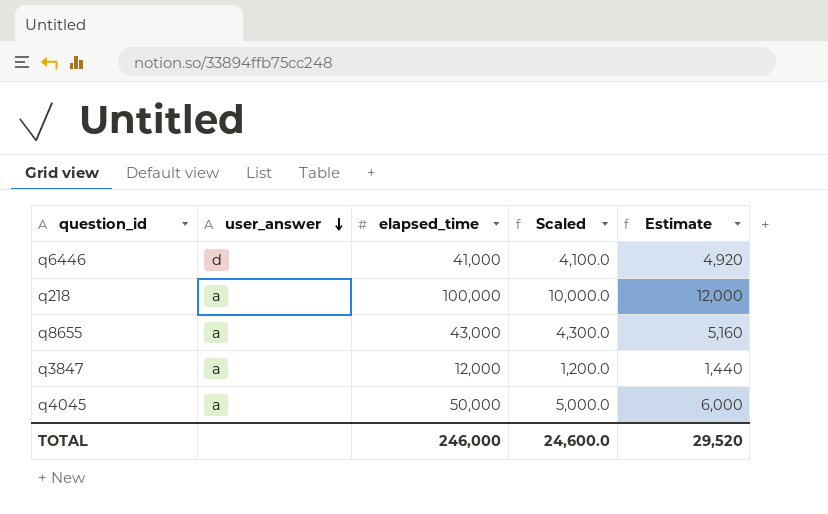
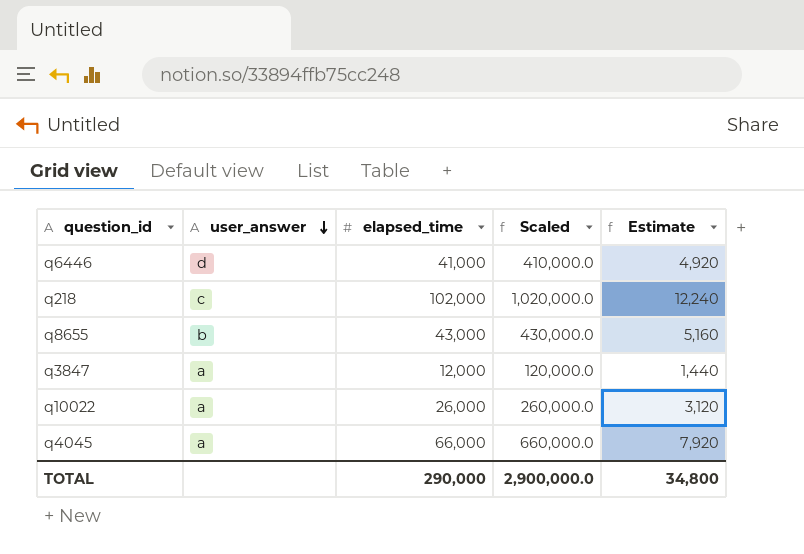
column Scaled | formula: [elapsed_time] * 0.1 -> [elapsed_time] * 10
q218 | user_answer: a -> c
q218 | elapsed_time: 100,000 -> 102,000
q218 | Estimate: 12,000 -> 12,240
q8655 | user_answer: a -> b
row q10022: none -> a | 26,000 | 260,000.0 | 3,120
q4045 | elapsed_time: 50,000 -> 66,000
q4045 | Estimate: 6,000 -> 7,920
TOTAL | elapsed_time: 246,000 -> 290,000
TOTAL | Scaled: 24,600.0 -> 2,900,000.0
TOTAL | Estimate: 29,520 -> 34,800

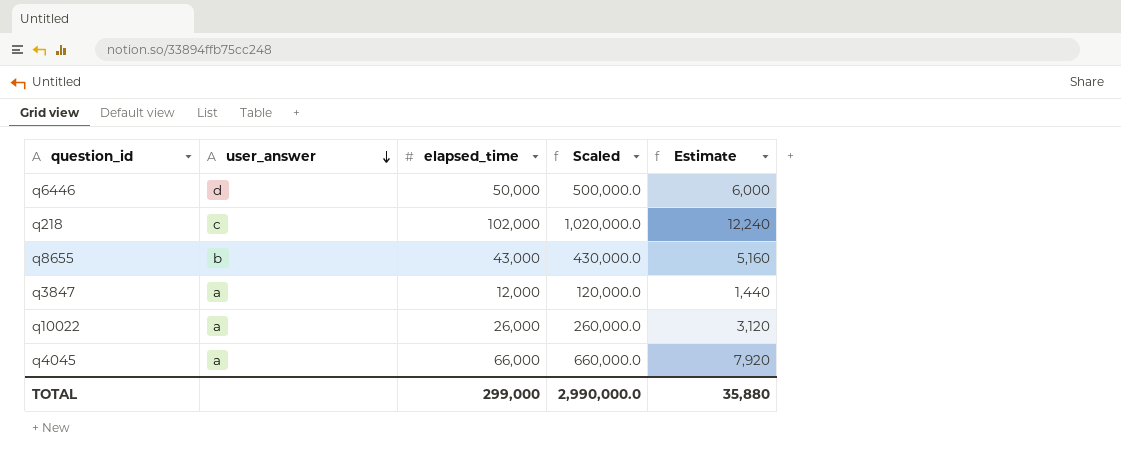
q6446 | elapsed_time: 41,000 -> 50,000
q6446 | Scaled: 410,000.0 -> 500,000.0
q6446 | Estimate: 4,920 -> 6,000
TOTAL | elapsed_time: 290,000 -> 299,000
TOTAL | Scaled: 2,900,000.0 -> 2,990,000.0
TOTAL | Estimate: 34,800 -> 35,880

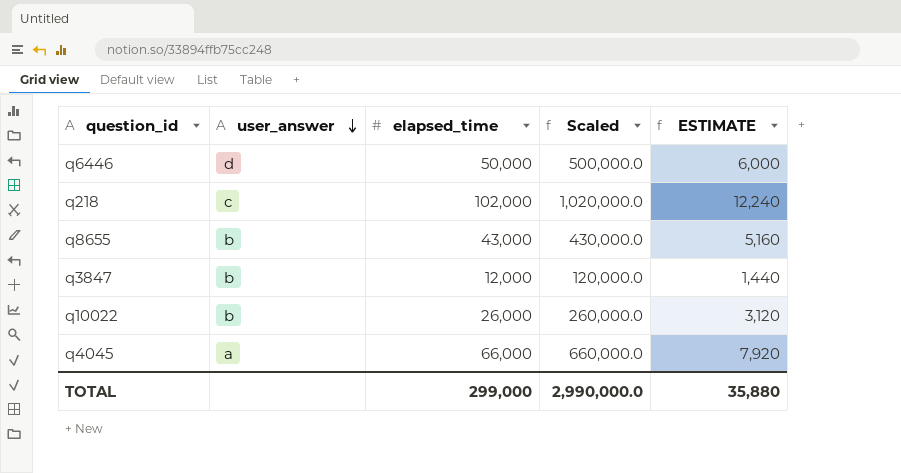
column name: Estimate -> ESTIMATE
q3847 | user_answer: a -> b
q10022 | user_answer: a -> b

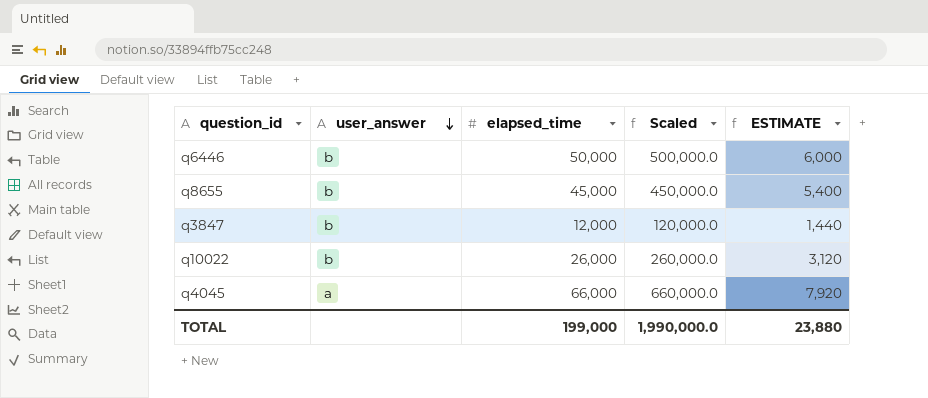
row q218: c | 102,000 | 1,020,000.0 | 12,240 -> none
q6446 | user_answer: d -> b
q8655 | elapsed_time: 43,000 -> 45,000
q8655 | Scaled: 430,000.0 -> 450,000.0
q8655 | ESTIMATE: 5,160 -> 5,400
TOTAL | elapsed_time: 299,000 -> 199,000
TOTAL | Scaled: 2,990,000.0 -> 1,990,000.0
TOTAL | ESTIMATE: 35,880 -> 23,880

